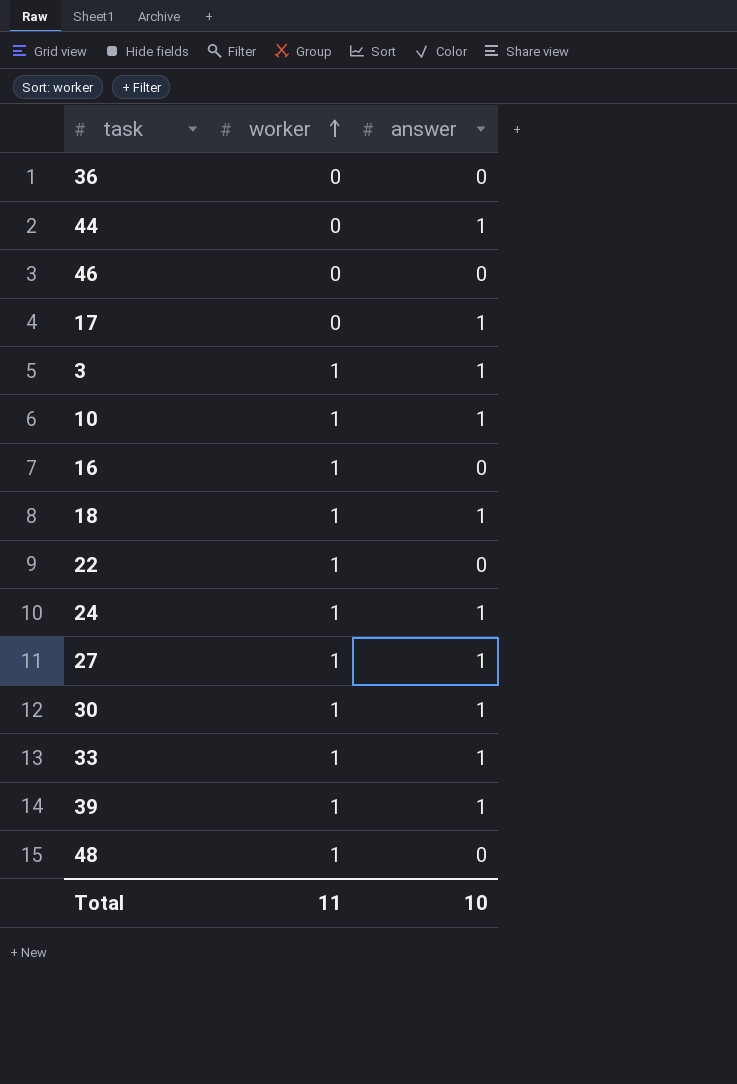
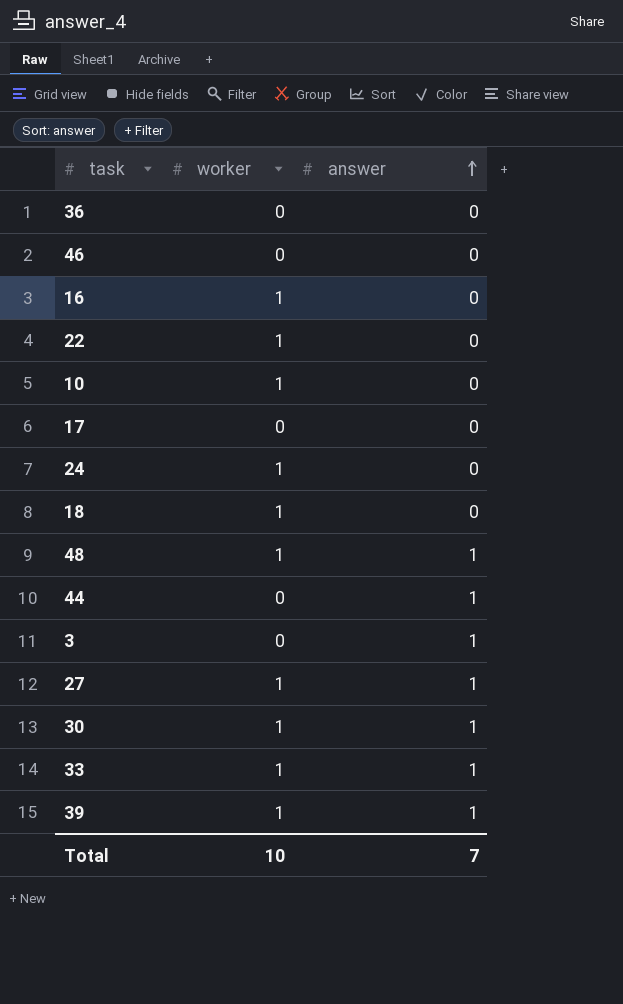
row order: worker ascending -> answer ascending
10 | answer: 1 -> 0
17 | answer: 1 -> 0
24 | answer: 1 -> 0
18 | answer: 1 -> 0
48 | answer: 0 -> 1
3 | worker: 1 -> 0
Total | worker: 11 -> 10
Total | answer: 10 -> 7

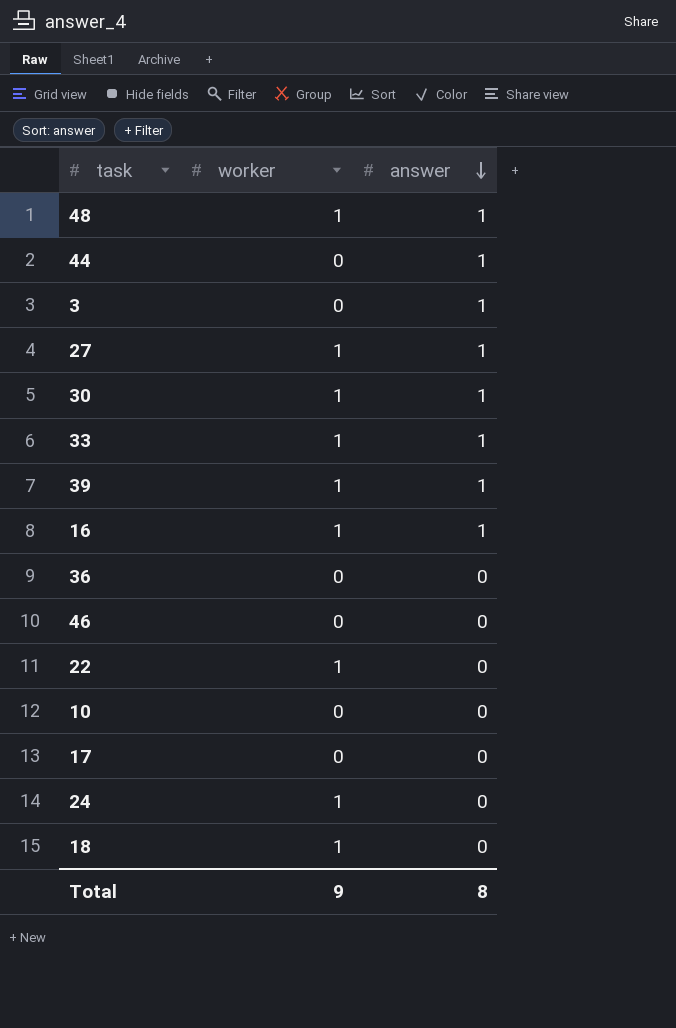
row order: answer ascending -> answer descending
16 | answer: 0 -> 1
10 | worker: 1 -> 0
Total | worker: 10 -> 9
Total | answer: 7 -> 8

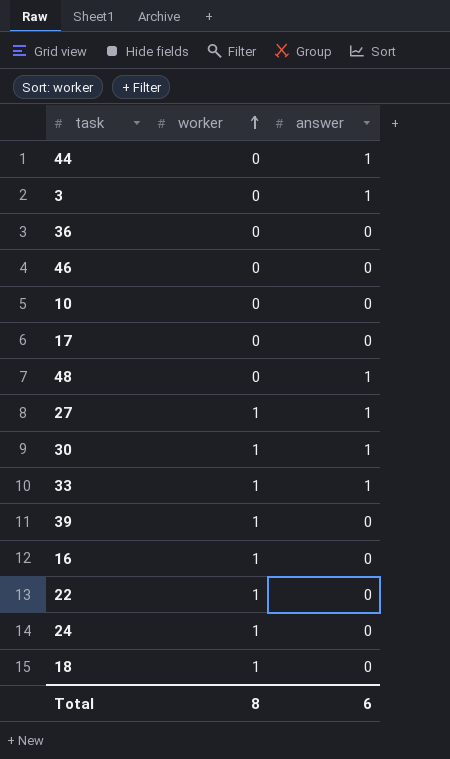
row order: answer descending -> worker ascending
48 | worker: 1 -> 0
39 | answer: 1 -> 0
16 | answer: 1 -> 0
Total | worker: 9 -> 8
Total | answer: 8 -> 6

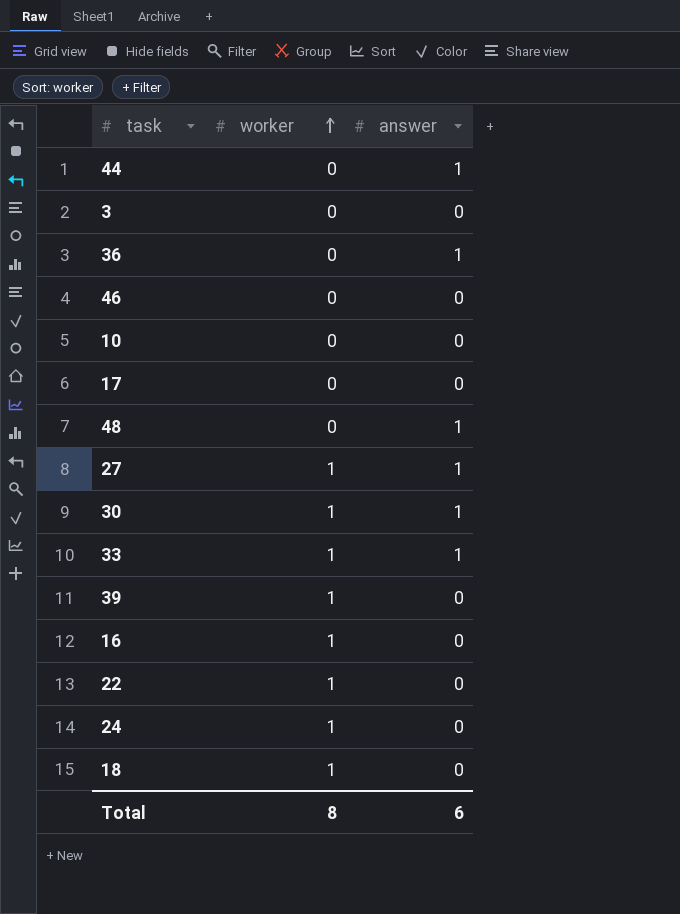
3 | answer: 1 -> 0
36 | answer: 0 -> 1

